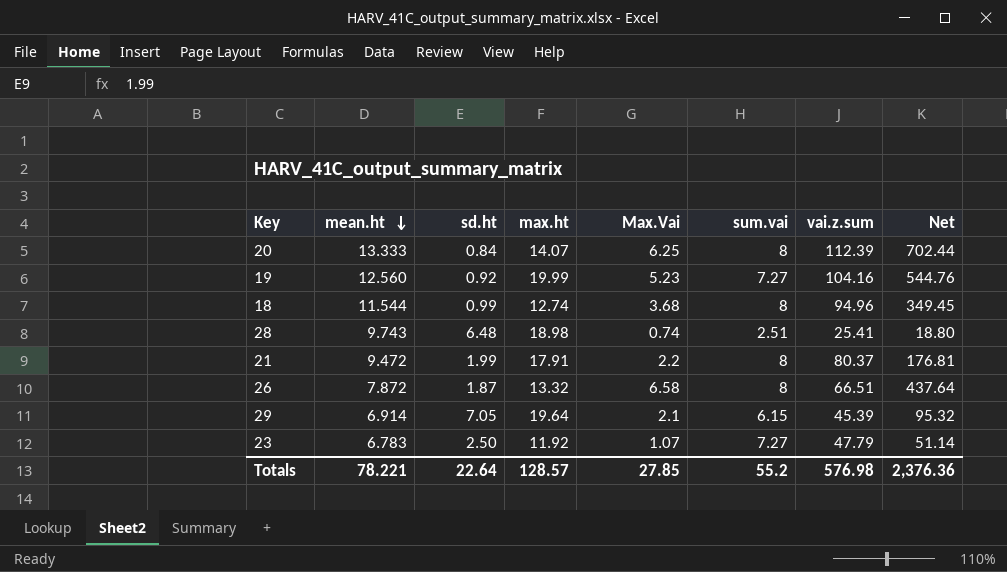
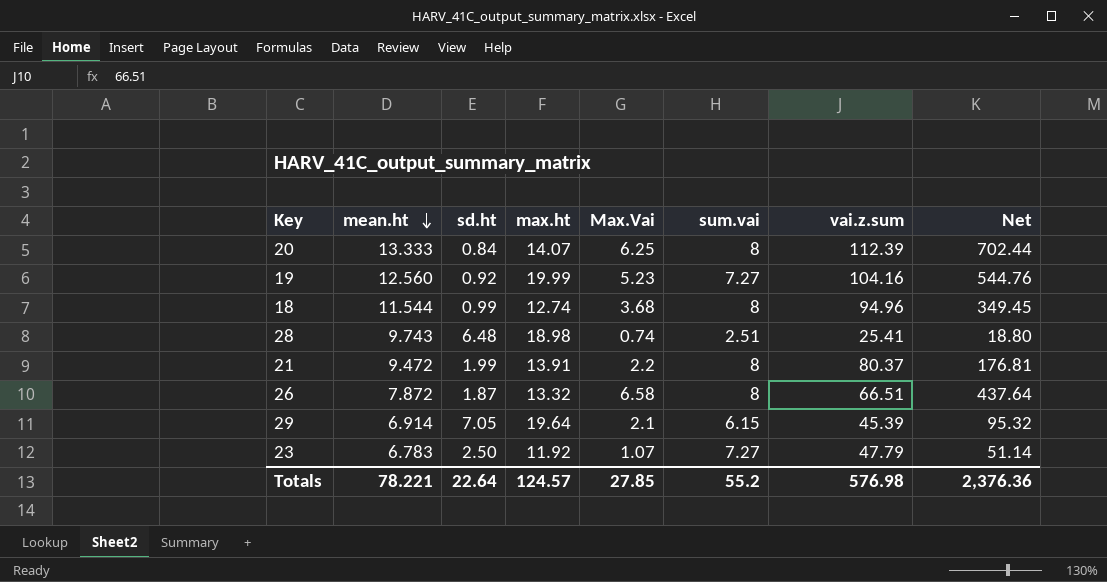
21 | max.ht: 17.91 -> 13.91
Totals | max.ht: 128.57 -> 124.57

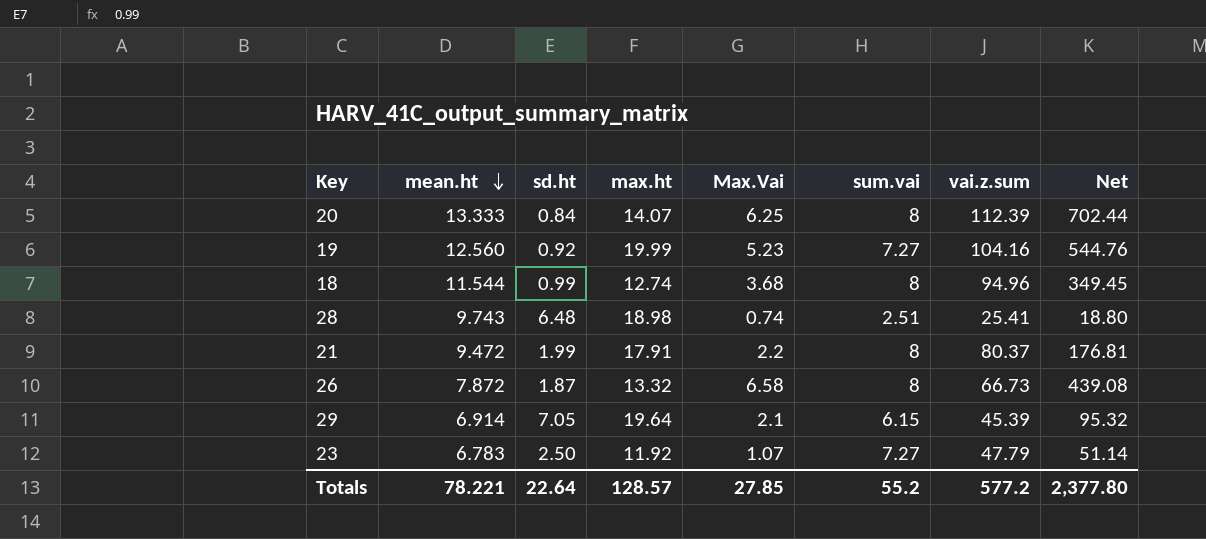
21 | max.ht: 13.91 -> 17.91
26 | vai.z.sum: 66.51 -> 66.73
26 | Net: 437.64 -> 439.08
Totals | max.ht: 124.57 -> 128.57
Totals | vai.z.sum: 576.98 -> 577.2
Totals | Net: 2,376.36 -> 2,377.80

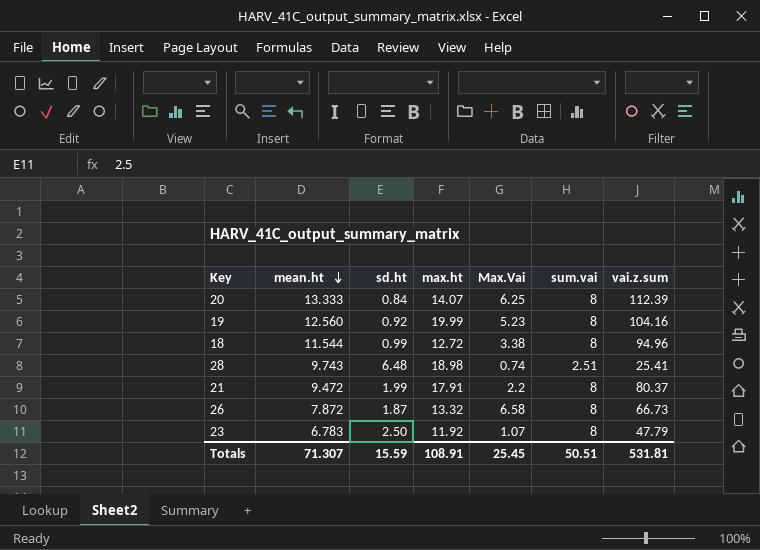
column Net | formula: [Max.Vai] * [vai.z.sum] -> none
row 29: 6.914 | 7.05 | 19.64 | 2.1 | 6.15 | 45.39 | 95.32 -> none
19 | sum.vai: 7.27 -> 8
18 | max.ht: 12.74 -> 12.72
18 | Max.Vai: 3.68 -> 3.38
23 | sum.vai: 7.27 -> 8
Totals | mean.ht: 78.221 -> 71.307
Totals | sd.ht: 22.64 -> 15.59
Totals | max.ht: 128.57 -> 108.91
Totals | Max.Vai: 27.85 -> 25.45
Totals | sum.vai: 55.2 -> 50.51
Totals | vai.z.sum: 577.2 -> 531.81

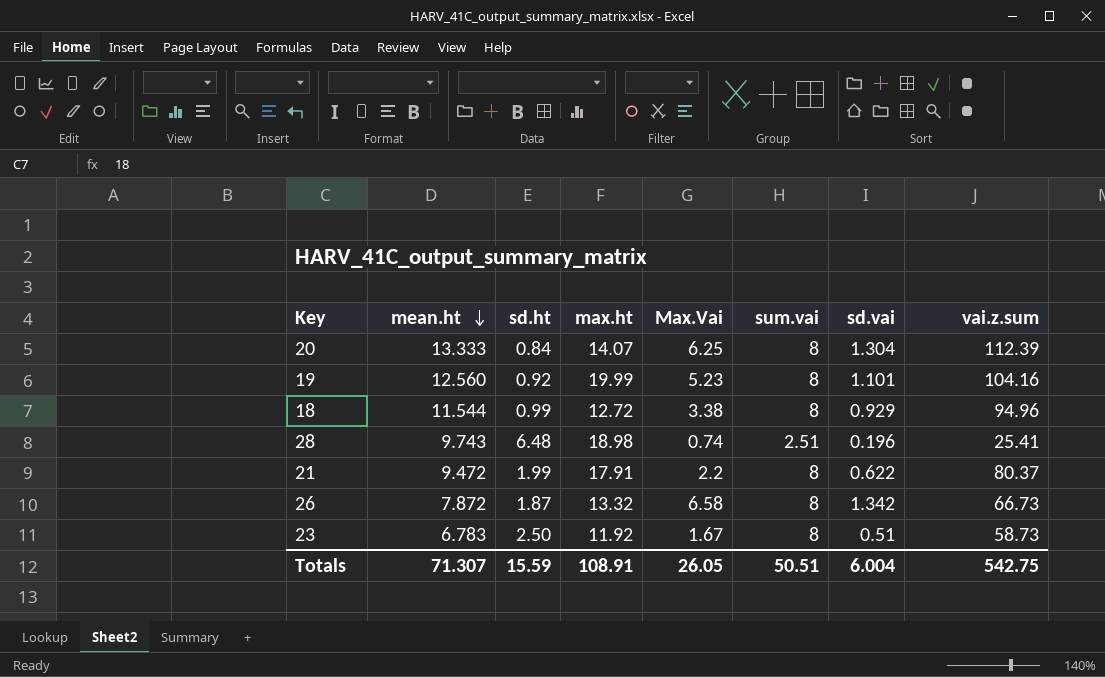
column sd.vai | position: none -> 7
23 | Max.Vai: 1.07 -> 1.67
23 | vai.z.sum: 47.79 -> 58.73
Totals | Max.Vai: 25.45 -> 26.05
Totals | vai.z.sum: 531.81 -> 542.75

